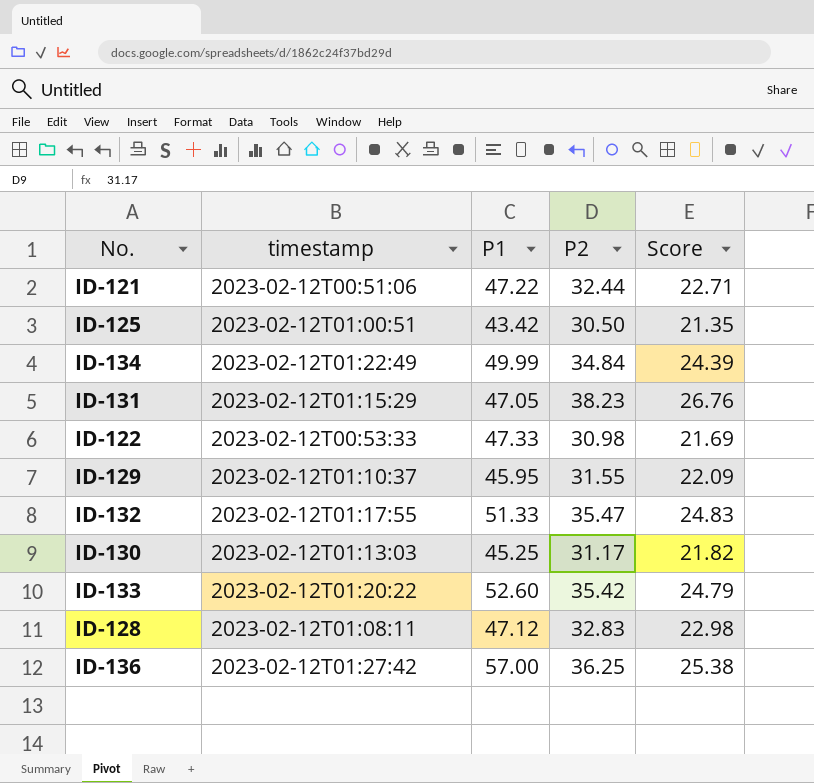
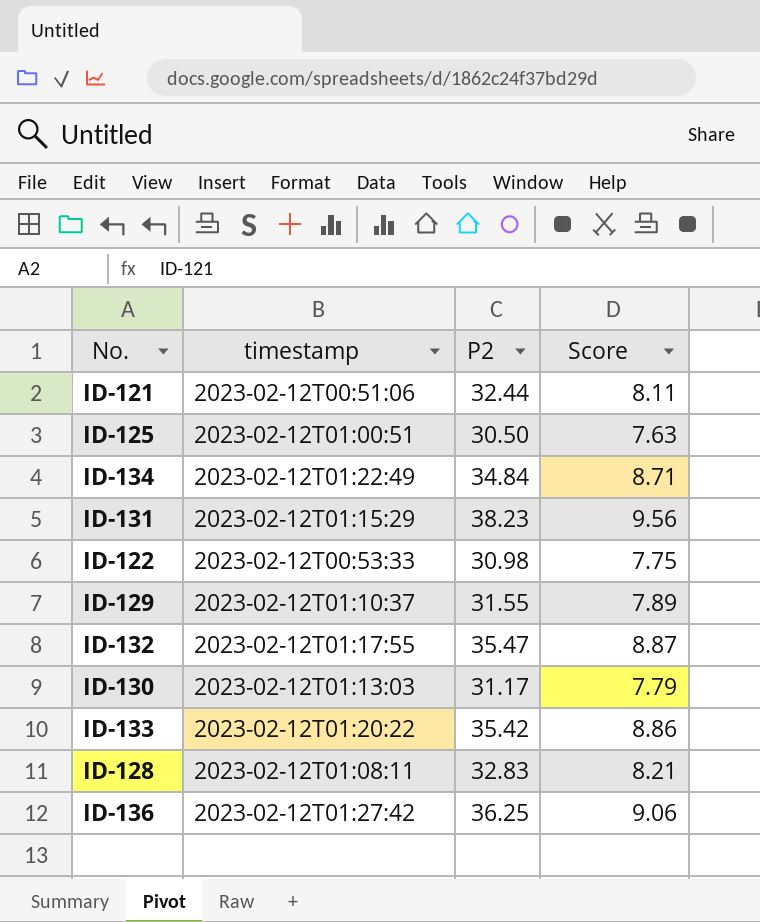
column P1 | position: 3 -> none
column Score | formula: [P2] * 0.7 -> [P2] * 0.25

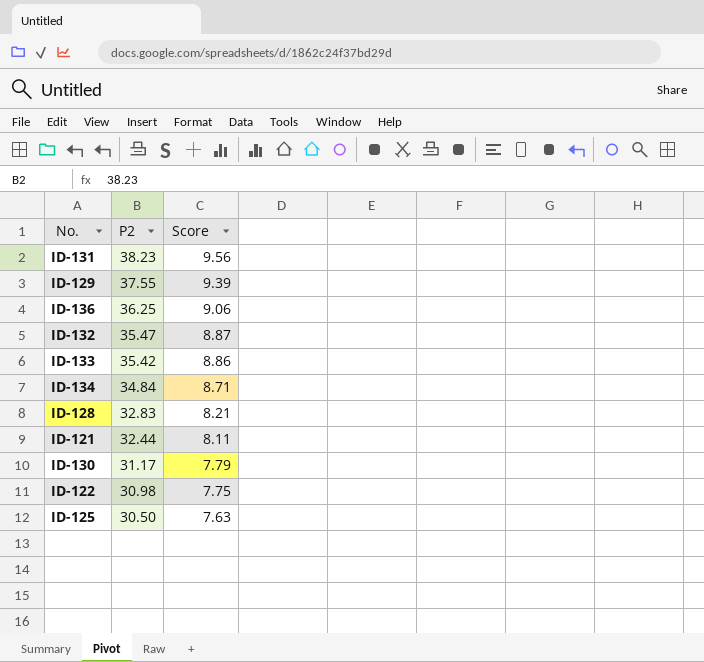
row order: none -> P2 descending
column timestamp | position: 2 -> none
ID-129 | P2: 31.55 -> 37.55
ID-129 | Score: 7.89 -> 9.39

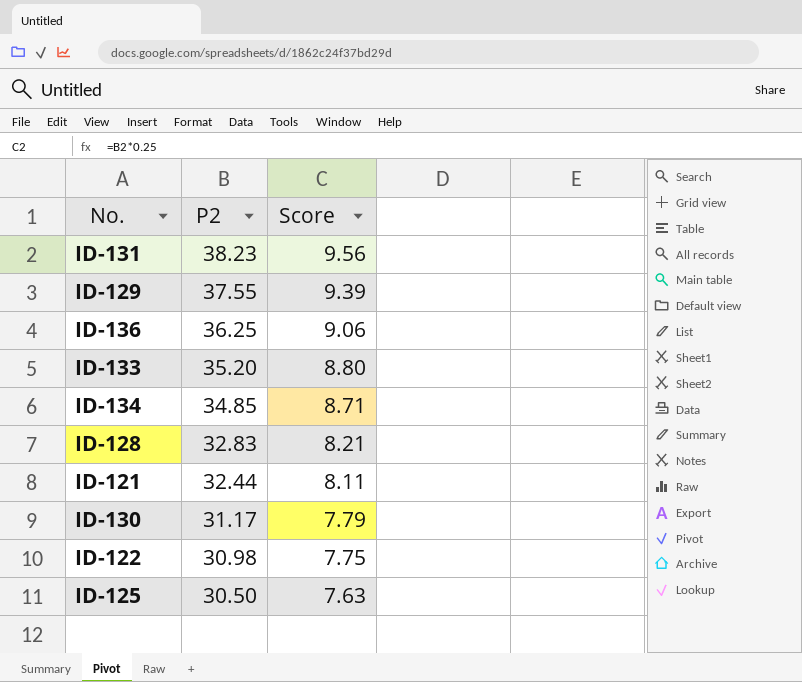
row ID-132: 35.47 | 8.87 -> none
ID-133 | P2: 35.42 -> 35.20
ID-133 | Score: 8.86 -> 8.80
ID-134 | P2: 34.84 -> 34.85

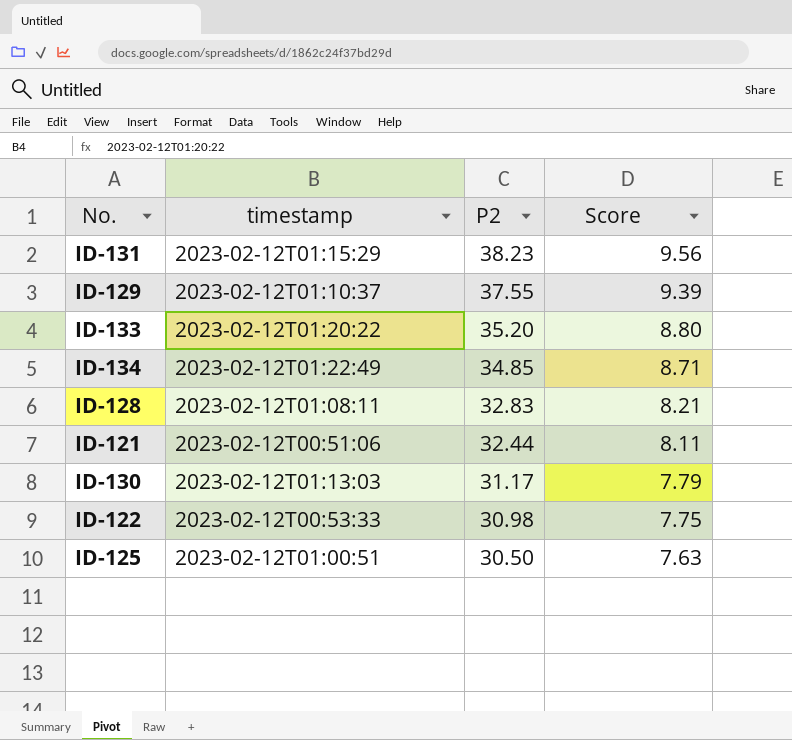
column timestamp | position: none -> 2
row ID-136: 36.25 | 9.06 -> none

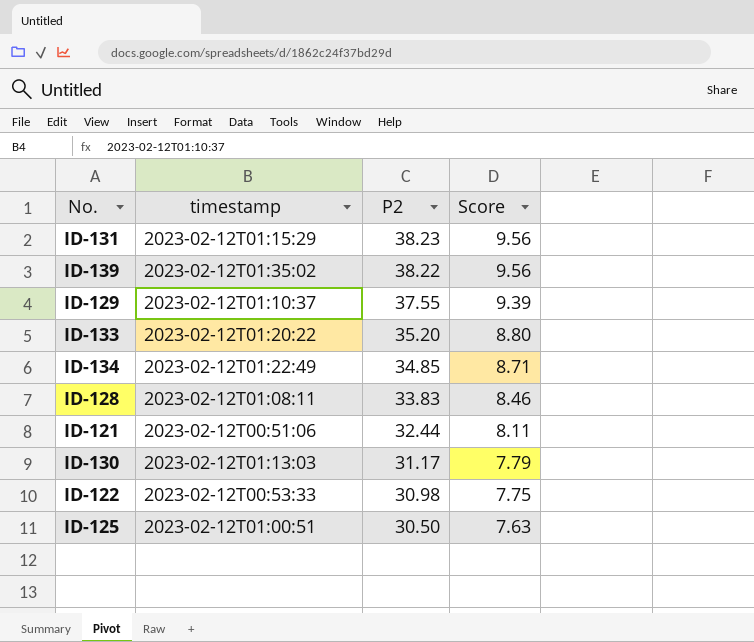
row ID-139: none -> 2023-02-12T01:35:02 | 38.22 | 9.56
ID-128 | P2: 32.83 -> 33.83
ID-128 | Score: 8.21 -> 8.46

